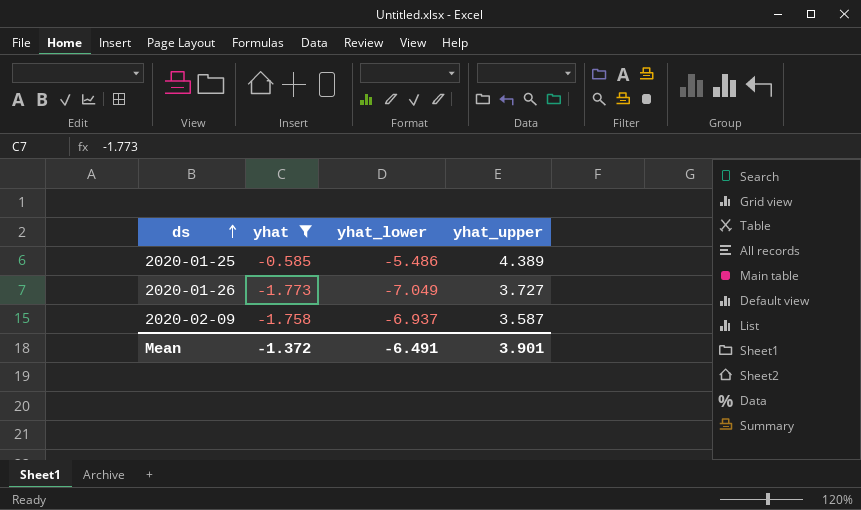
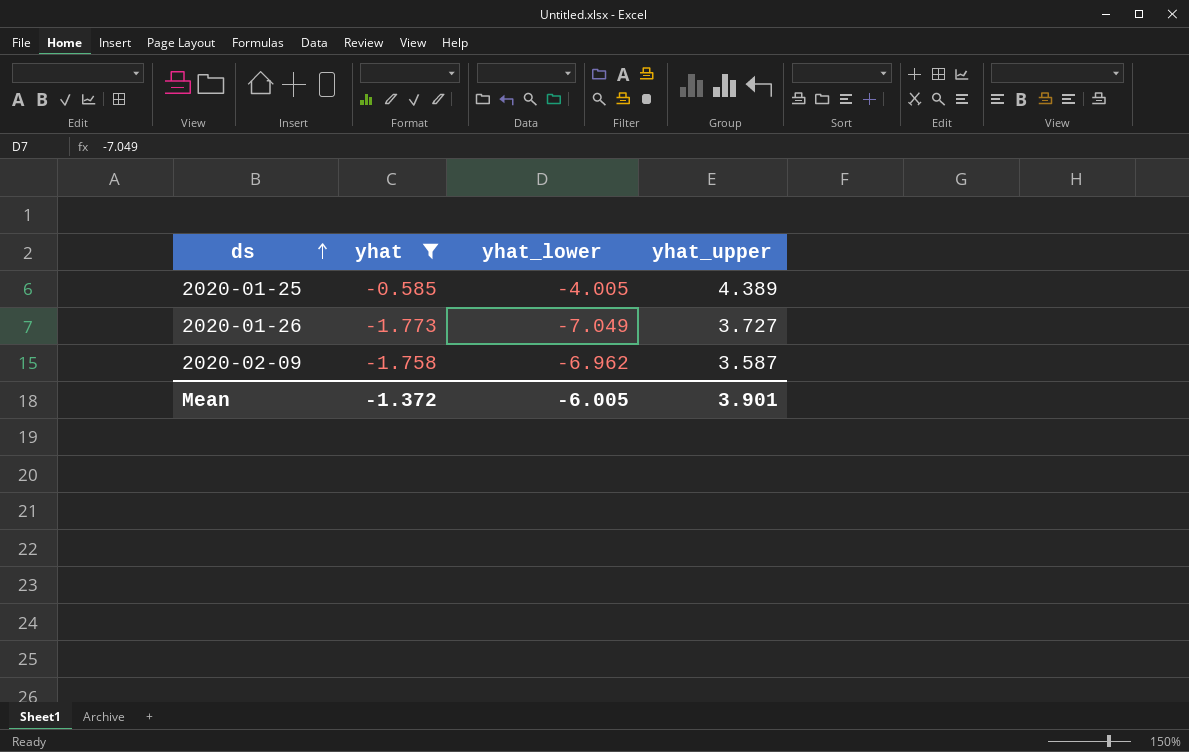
2020-01-25 | yhat_lower: -5.486 -> -4.005
2020-02-09 | yhat_lower: -6.937 -> -6.962
Mean | yhat_lower: -6.491 -> -6.005

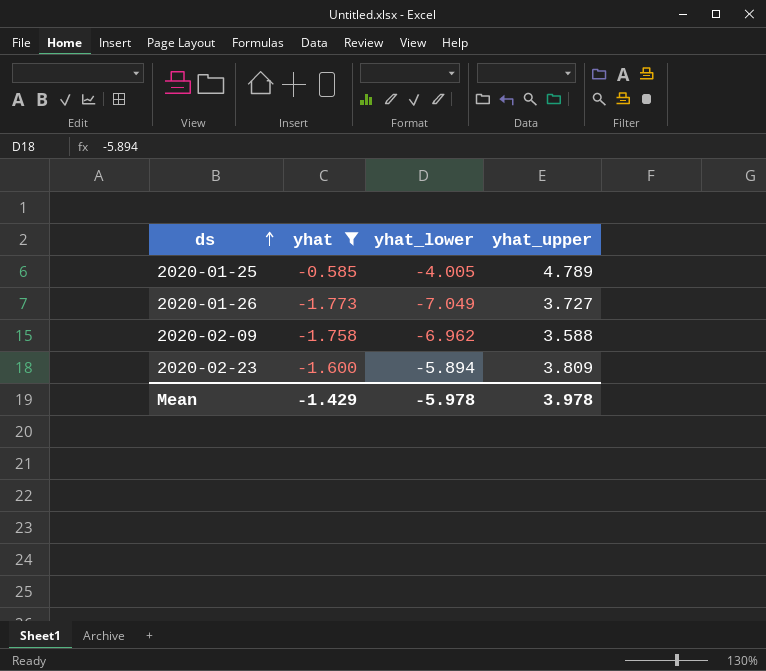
2020-01-25 | yhat_upper: 4.389 -> 4.789
2020-02-09 | yhat_upper: 3.587 -> 3.588
row 2020-02-23: none -> -1.600 | -5.894 | 3.809
Mean | yhat: -1.372 -> -1.429
Mean | yhat_lower: -6.005 -> -5.978
Mean | yhat_upper: 3.901 -> 3.978

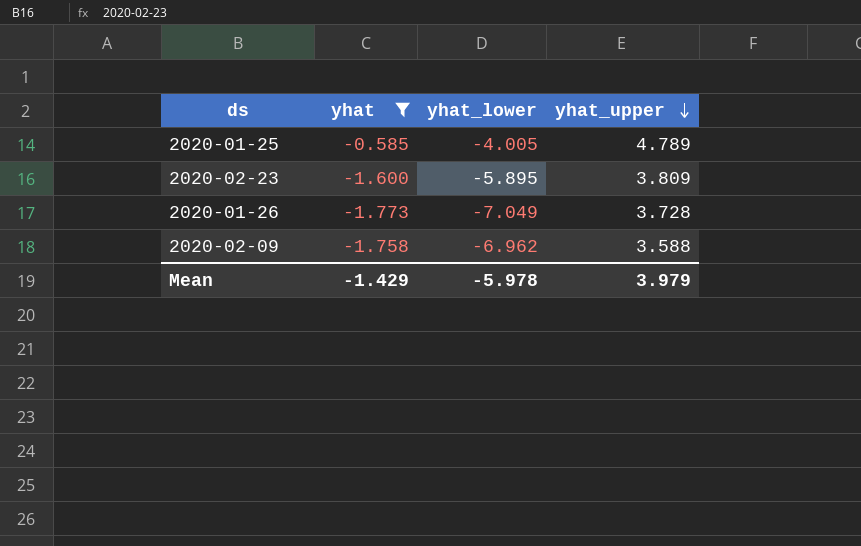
row order: ds ascending -> yhat_upper descending
2020-02-23 | yhat_lower: -5.894 -> -5.895
2020-01-26 | yhat_upper: 3.727 -> 3.728
Mean | yhat_upper: 3.978 -> 3.979

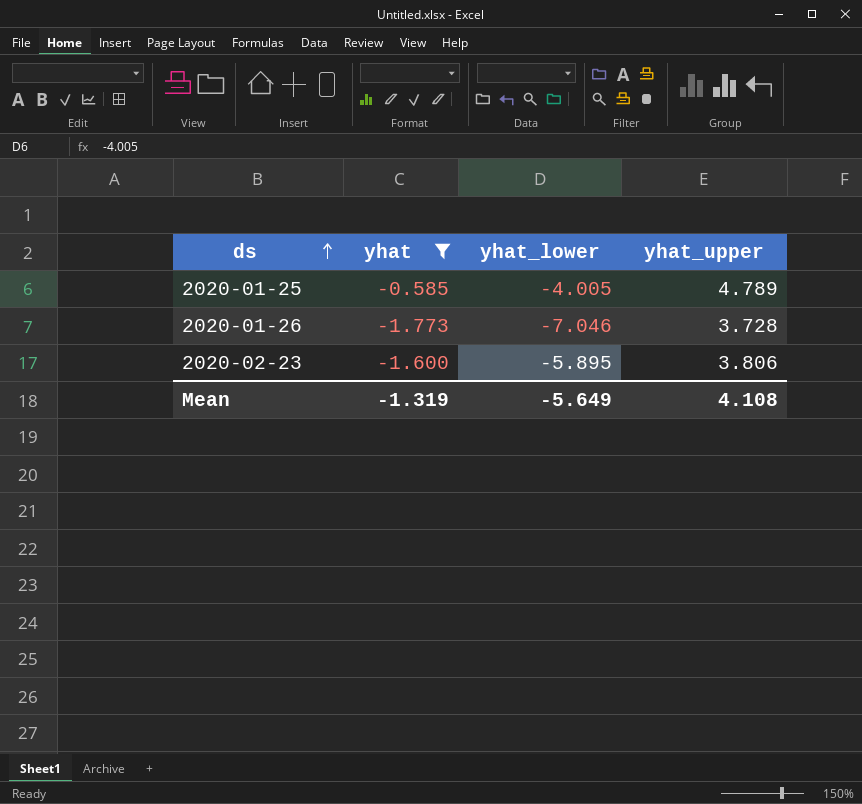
row order: yhat_upper descending -> ds ascending
row 2020-02-09: -1.758 | -6.962 | 3.588 -> none
2020-01-26 | yhat_lower: -7.049 -> -7.046
2020-02-23 | yhat_upper: 3.809 -> 3.806
Mean | yhat: -1.429 -> -1.319
Mean | yhat_lower: -5.978 -> -5.649
Mean | yhat_upper: 3.979 -> 4.108

